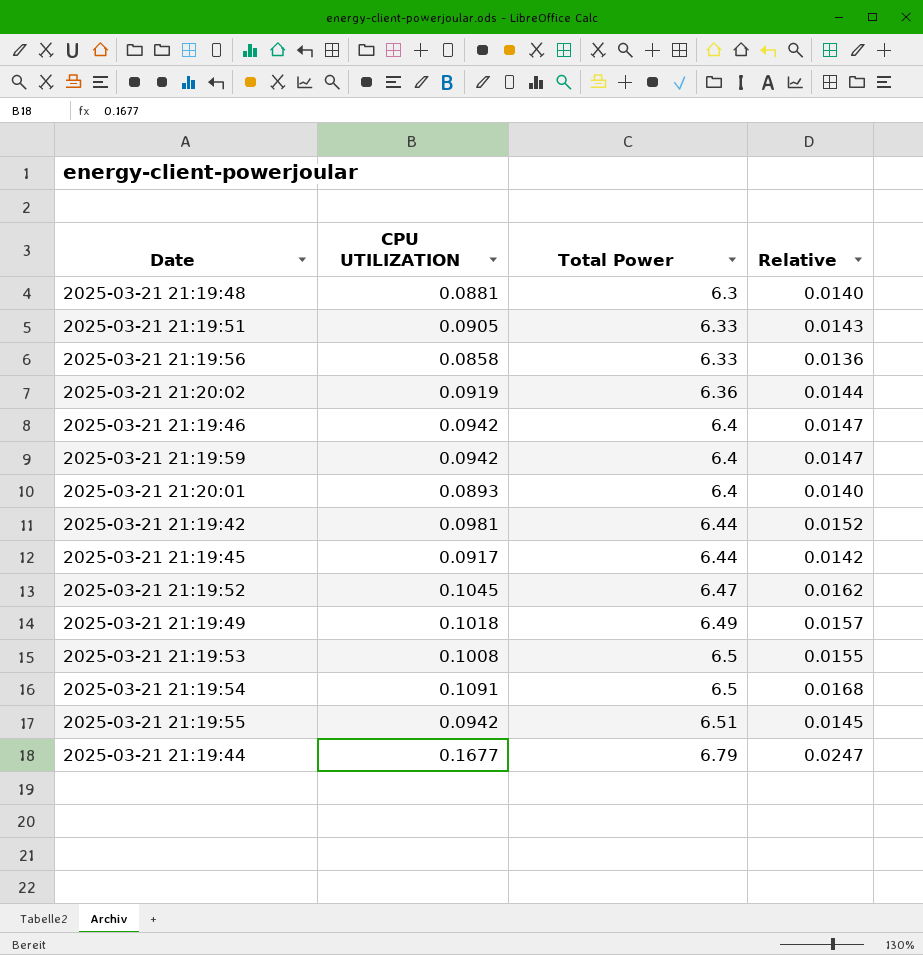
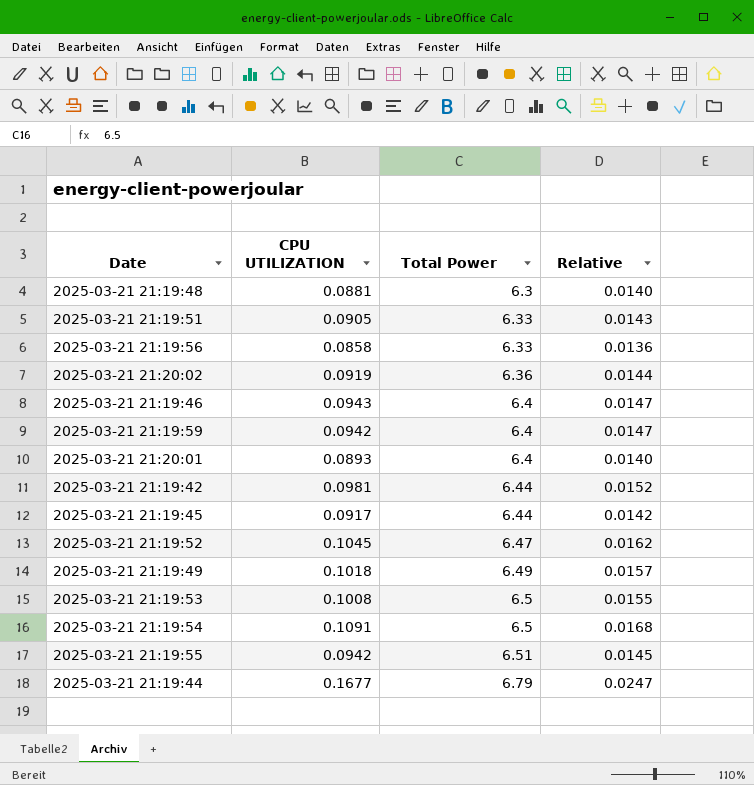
2025-03-21 21:19:46 | CPU UTILIZATION: 0.0942 -> 0.0943

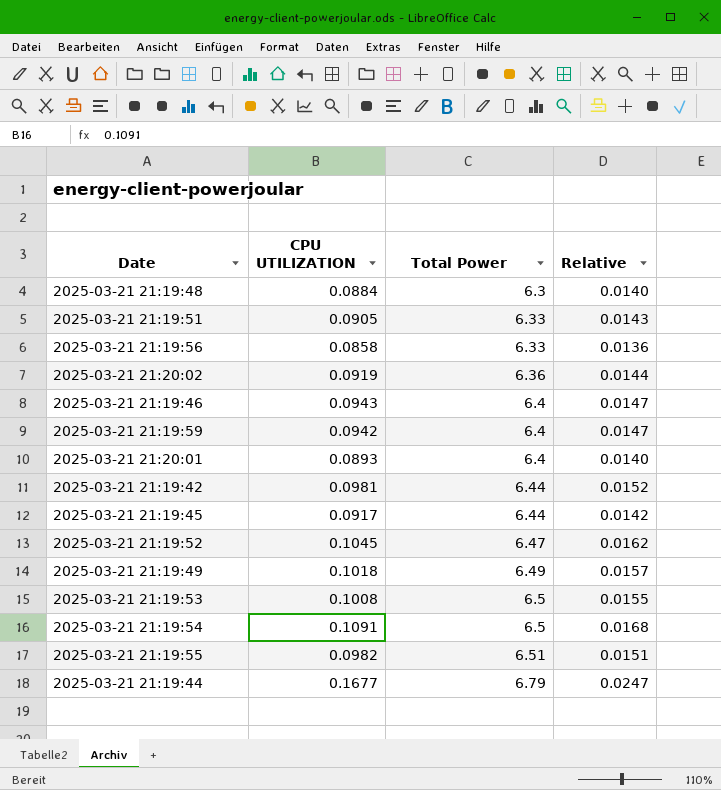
2025-03-21 21:19:48 | CPU UTILIZATION: 0.0881 -> 0.0884
2025-03-21 21:19:55 | CPU UTILIZATION: 0.0942 -> 0.0982
2025-03-21 21:19:55 | Relative: 0.0145 -> 0.0151

